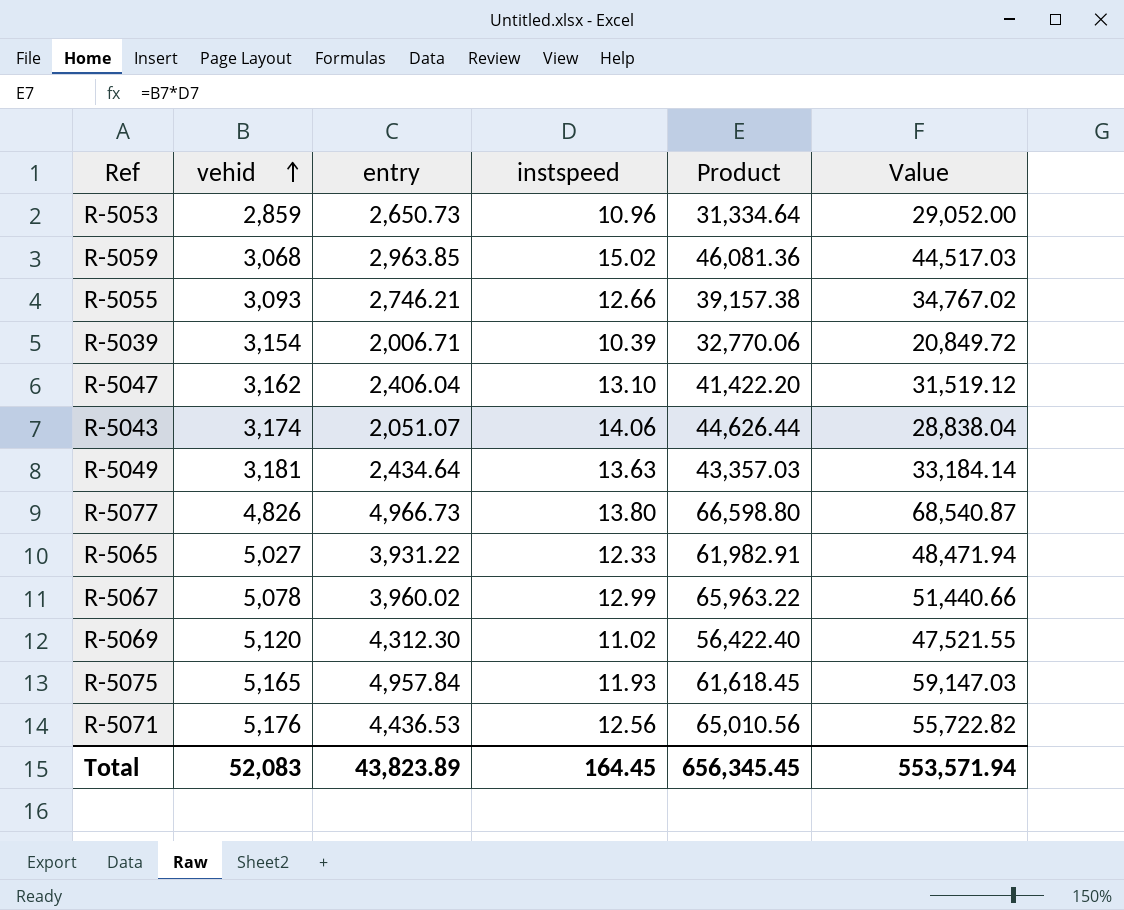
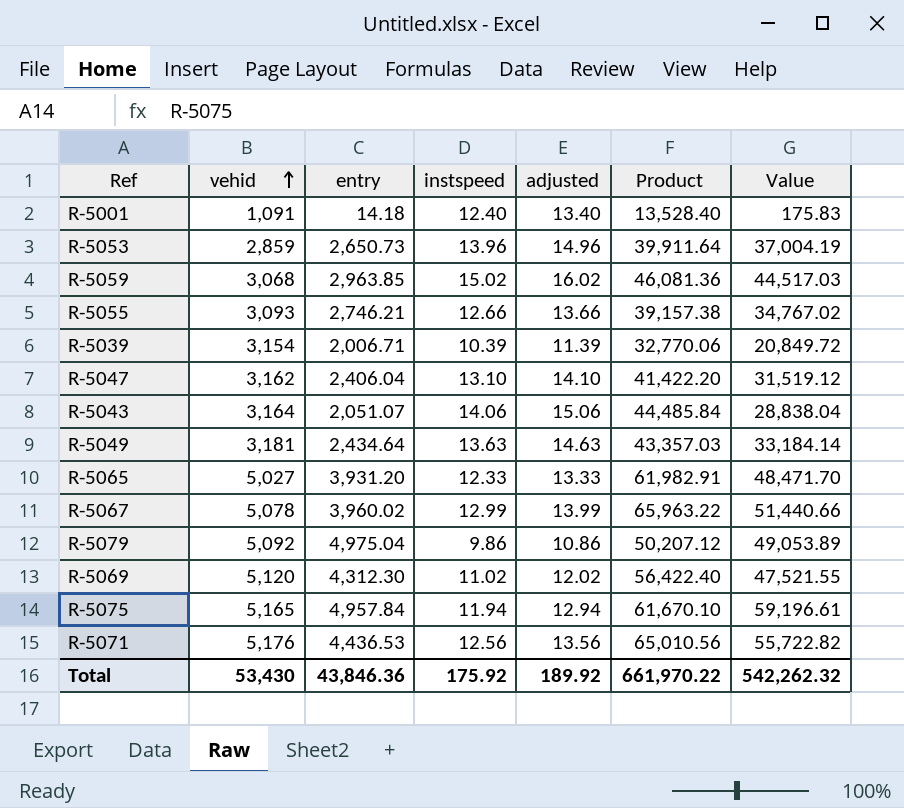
column adjusted | formula: none -> [instspeed] + 1
row R-5077: 4,826 | 4,966.73 | 13.80 | 66,598.80 | 68,540.87 -> none
row R-5001: none -> 1,091 | 14.18 | 12.40 | 13.40 | 13,528.40 | 175.83
R-5053 | instspeed: 10.96 -> 13.96
R-5053 | Product: 31,334.64 -> 39,911.64
R-5053 | Value: 29,052.00 -> 37,004.19
R-5043 | vehid: 3,174 -> 3,164
R-5043 | Product: 44,626.44 -> 44,485.84
R-5065 | entry: 3,931.22 -> 3,931.20
R-5065 | Value: 48,471.94 -> 48,471.70
row R-5079: none -> 5,092 | 4,975.04 | 9.86 | 10.86 | 50,207.12 | 49,053.89
R-5075 | instspeed: 11.93 -> 11.94
R-5075 | Product: 61,618.45 -> 61,670.10
R-5075 | Value: 59,147.03 -> 59,196.61
Total | vehid: 52,083 -> 53,430
Total | entry: 43,823.89 -> 43,846.36
Total | instspeed: 164.45 -> 175.92
Total | Product: 656,345.45 -> 661,970.22
Total | Value: 553,571.94 -> 542,262.32

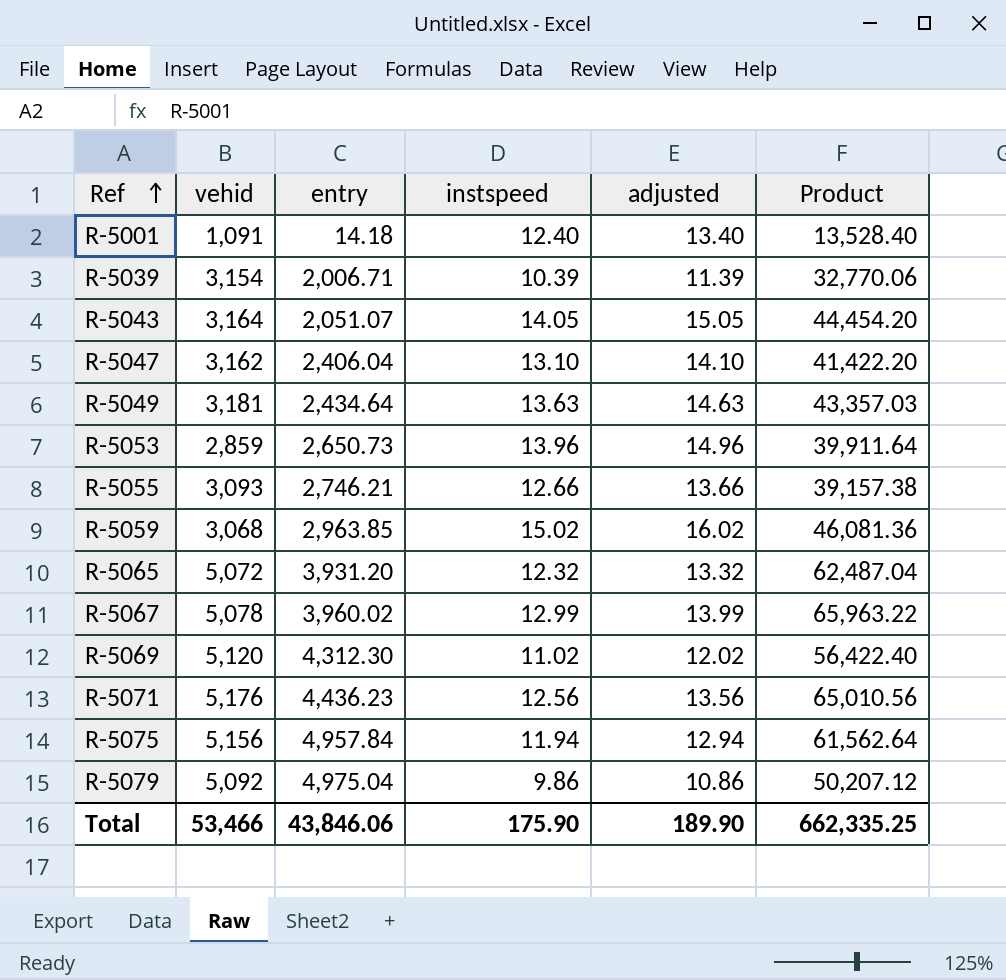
row order: vehid ascending -> Ref ascending
column Value | formula: [entry] * [instspeed] -> none
R-5043 | instspeed: 14.06 -> 14.05
R-5043 | adjusted: 15.06 -> 15.05
R-5043 | Product: 44,485.84 -> 44,454.20
R-5065 | vehid: 5,027 -> 5,072
R-5065 | instspeed: 12.33 -> 12.32
R-5065 | adjusted: 13.33 -> 13.32
R-5065 | Product: 61,982.91 -> 62,487.04
R-5071 | entry: 4,436.53 -> 4,436.23
R-5075 | vehid: 5,165 -> 5,156
R-5075 | Product: 61,670.10 -> 61,562.64
Total | vehid: 53,430 -> 53,466
Total | entry: 43,846.36 -> 43,846.06
Total | instspeed: 175.92 -> 175.90
Total | adjusted: 189.92 -> 189.90
Total | Product: 661,970.22 -> 662,335.25

